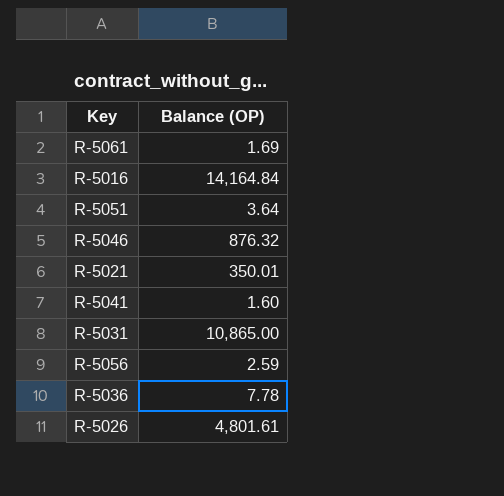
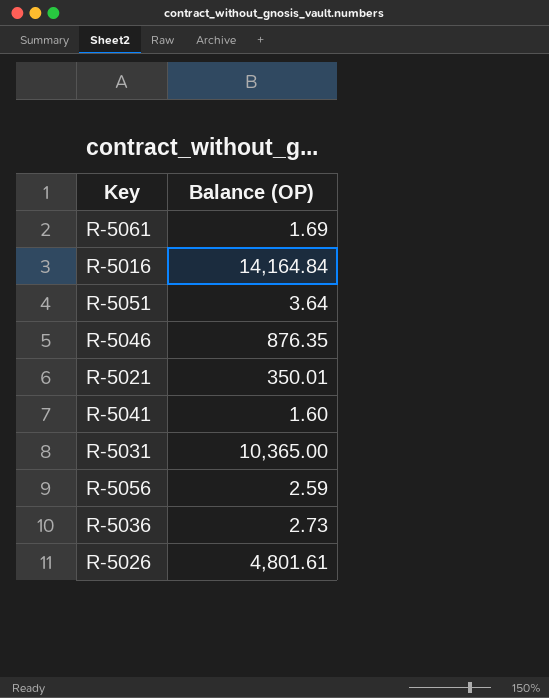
R-5046 | Balance (OP): 876.32 -> 876.35
R-5031 | Balance (OP): 10,865.00 -> 10,365.00
R-5036 | Balance (OP): 7.78 -> 2.73

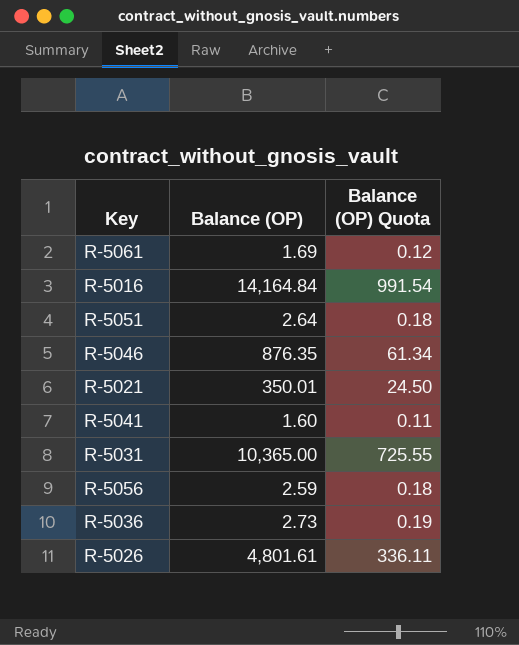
column Balance (OP) Quota | formula: none -> [Balance (OP)] * 0.07
R-5051 | Balance (OP): 3.64 -> 2.64

